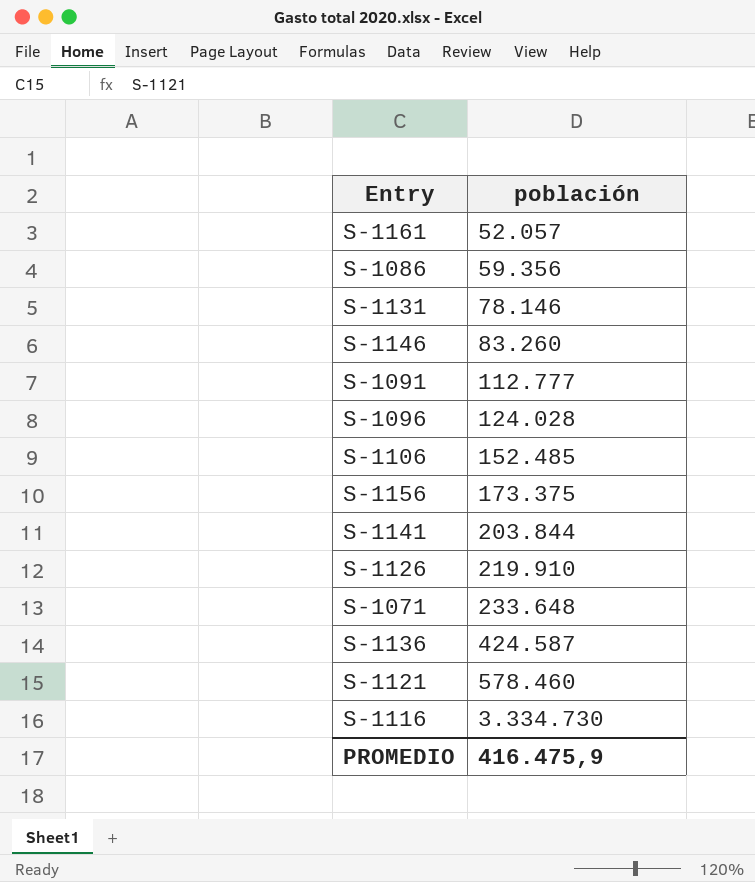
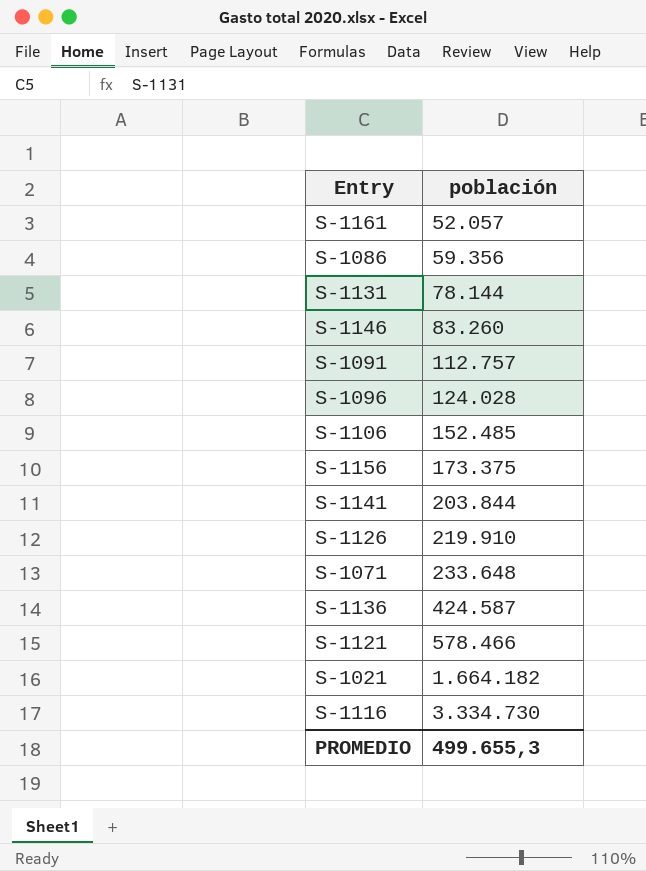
S-1131 | población: 78.146 -> 78.144
S-1091 | población: 112.777 -> 112.757
S-1121 | población: 578.460 -> 578.466
row S-1021: none -> 1.664.182
PROMEDIO | población: 416.475,9 -> 499.655,3

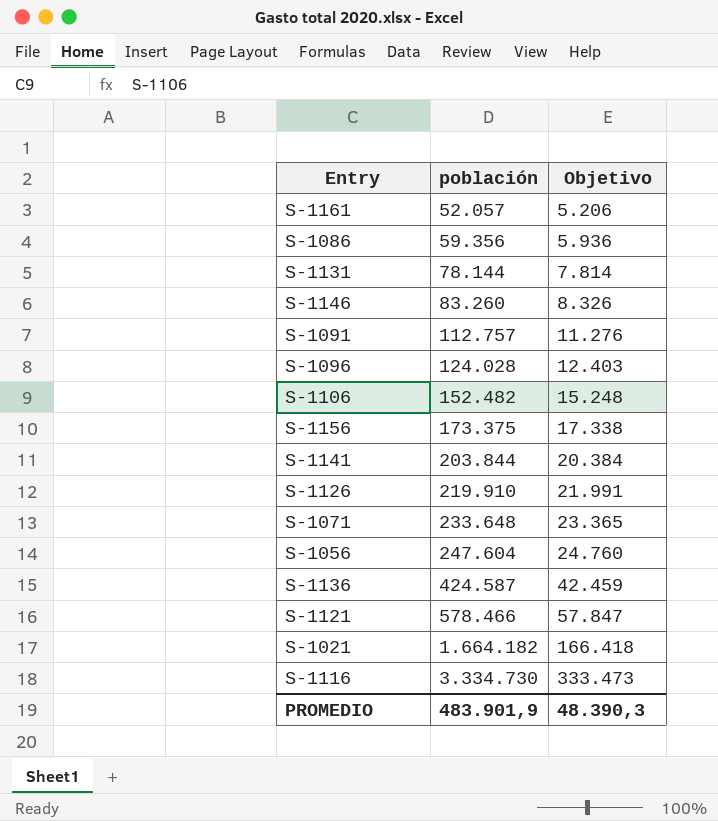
column Objetivo | formula: none -> [población] * 0,1
S-1106 | población: 152.485 -> 152.482
row S-1056: none -> 247.604 | 24.760
PROMEDIO | población: 499.655,3 -> 483.901,9

